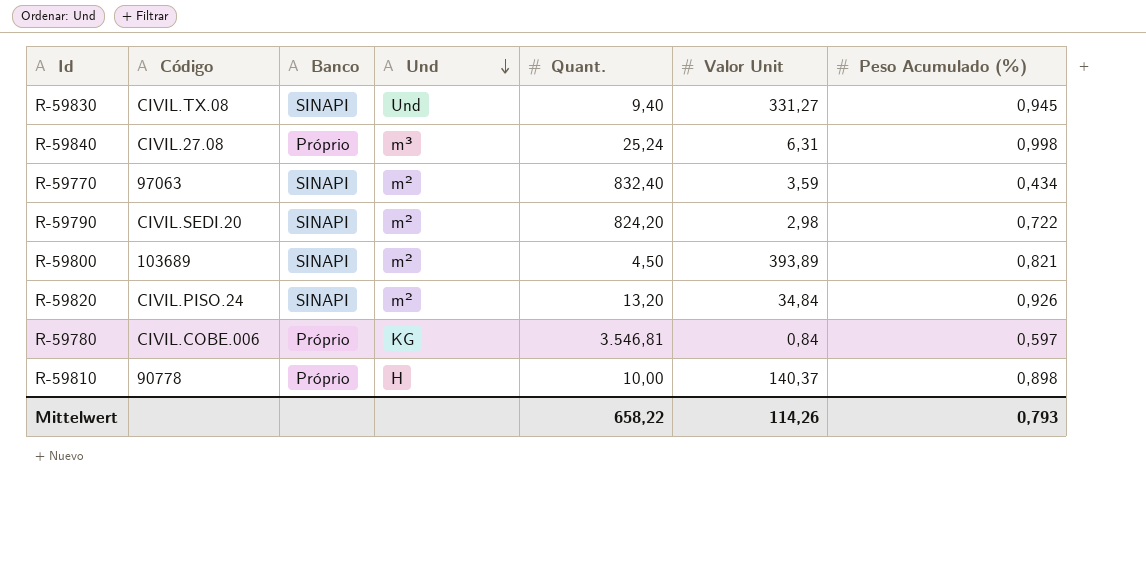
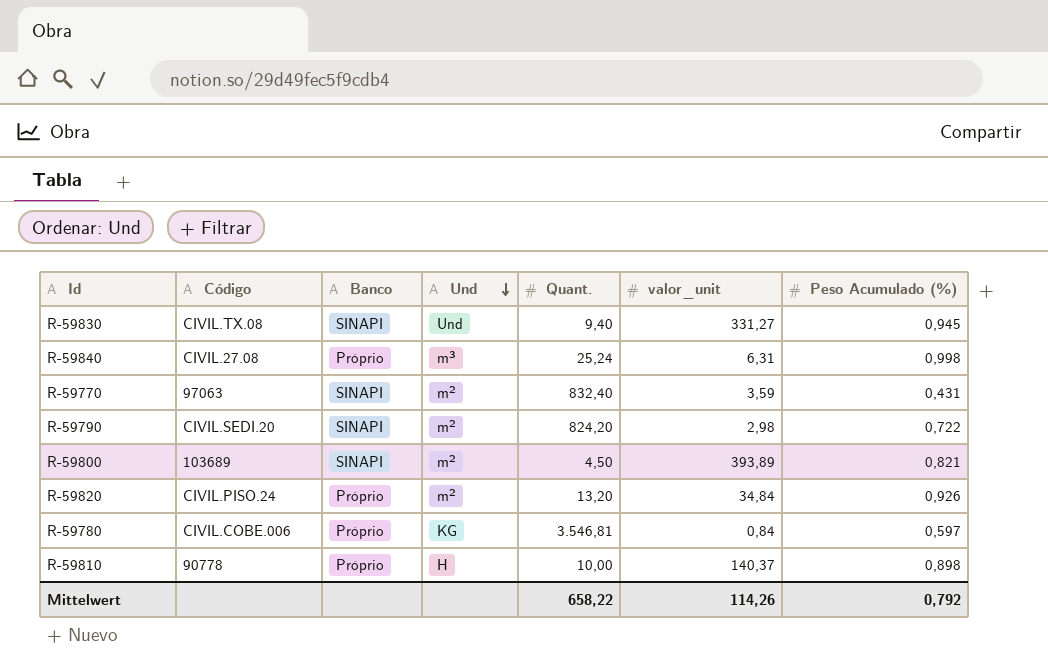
column name: Valor Unit -> valor_unit
R-59770 | Peso Acumulado (%): 0,434 -> 0,431
R-59820 | Banco: SINAPI -> Próprio
Mittelwert | Peso Acumulado (%): 0,793 -> 0,792

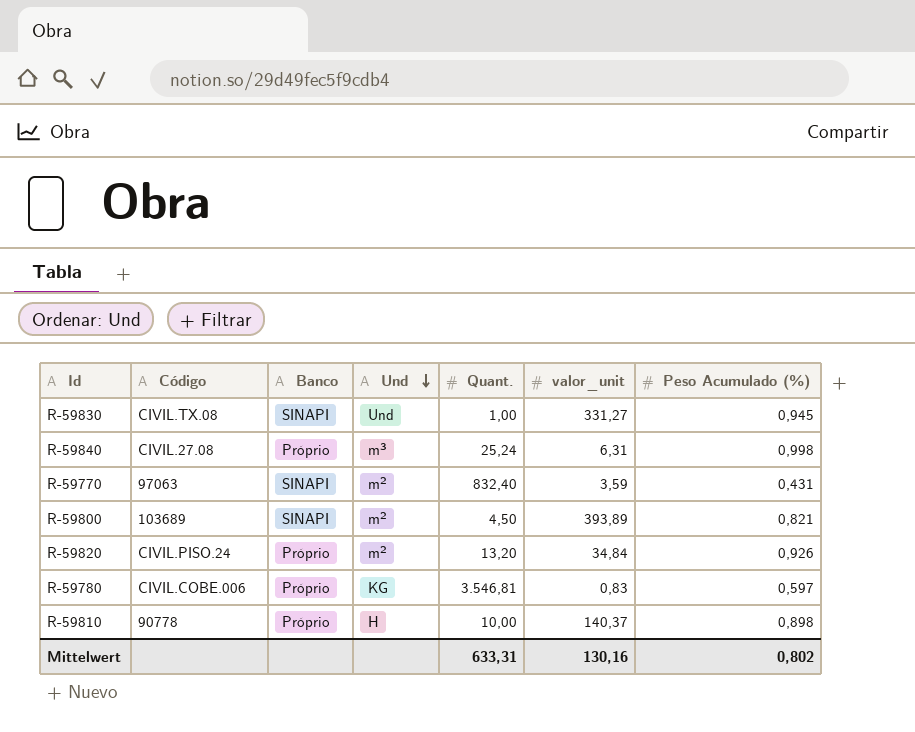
row R-59790: CIVIL.SEDI.20 | SINAPI | m² | 824,20 | 2,98 | 0,722 -> none
R-59830 | Quant.: 9,40 -> 1,00
R-59780 | valor_unit: 0,84 -> 0,83
Mittelwert | Quant.: 658,22 -> 633,31
Mittelwert | valor_unit: 114,26 -> 130,16
Mittelwert | Peso Acumulado (%): 0,792 -> 0,802

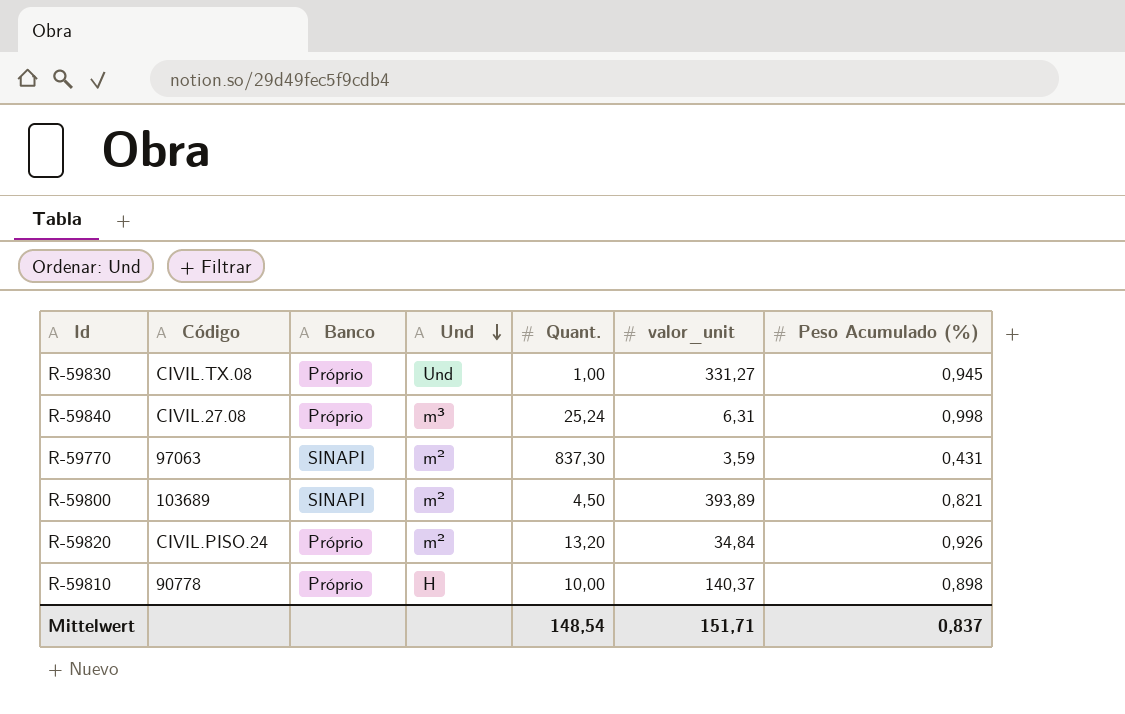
row R-59780: CIVIL.COBE.006 | Próprio | KG | 3.546,81 | 0,83 | 0,597 -> none
R-59830 | Banco: SINAPI -> Próprio
R-59770 | Quant.: 832,40 -> 837,30
Mittelwert | Quant.: 633,31 -> 148,54
Mittelwert | valor_unit: 130,16 -> 151,71
Mittelwert | Peso Acumulado (%): 0,802 -> 0,837

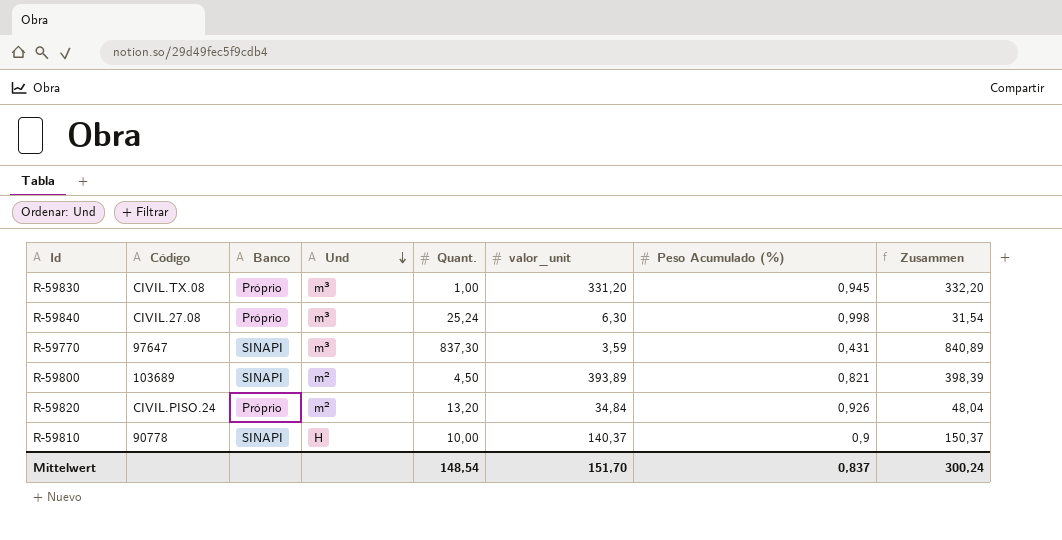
column Zusammen | formula: none -> [Quant.] + [valor_unit]
R-59830 | Und: Und -> m³
R-59830 | valor_unit: 331,27 -> 331,20
R-59840 | valor_unit: 6,31 -> 6,30
R-59770 | Código: 97063 -> 97647
R-59770 | Und: m² -> m³
R-59810 | Banco: Próprio -> SINAPI
R-59810 | Peso Acumulado (%): 0,898 -> 0,9
Mittelwert | valor_unit: 151,71 -> 151,70

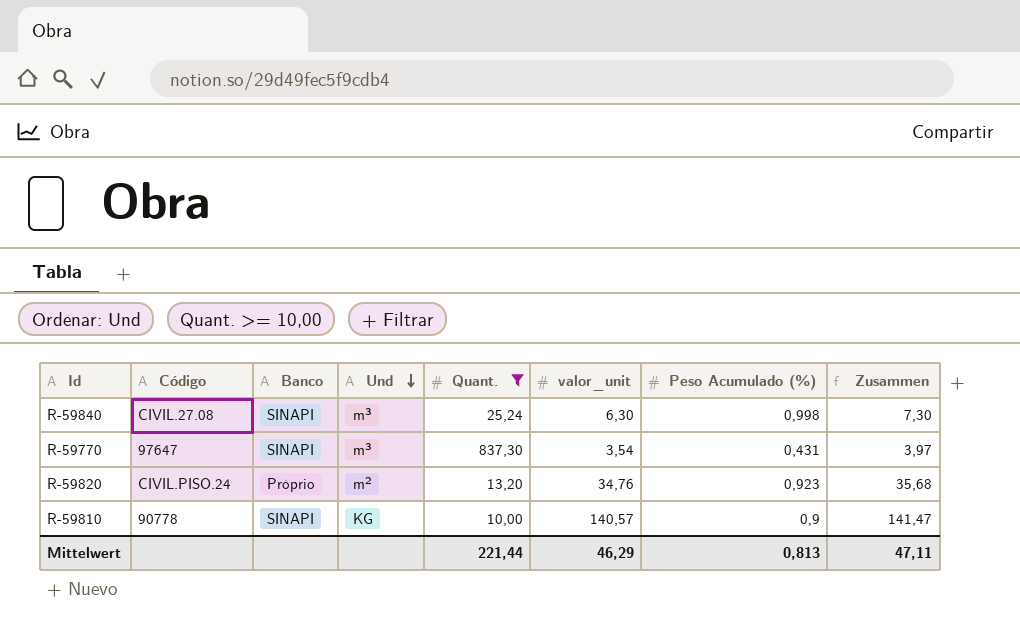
filter: none -> Quant. >= 10,00
column Zusammen | formula: [Quant.] + [valor_unit] -> [valor_unit] + [Peso Acumulado (%)]
R-59840 | Banco: Próprio -> SINAPI
R-59770 | valor_unit: 3,59 -> 3,54
R-59820 | valor_unit: 34,84 -> 34,76
R-59820 | Peso Acumulado (%): 0,926 -> 0,923
R-59810 | Und: H -> KG
R-59810 | valor_unit: 140,37 -> 140,57
Mittelwert | Quant.: 148,54 -> 221,44
Mittelwert | valor_unit: 151,70 -> 46,29
Mittelwert | Peso Acumulado (%): 0,837 -> 0,813
Mittelwert | Zusammen: 300,24 -> 47,11

